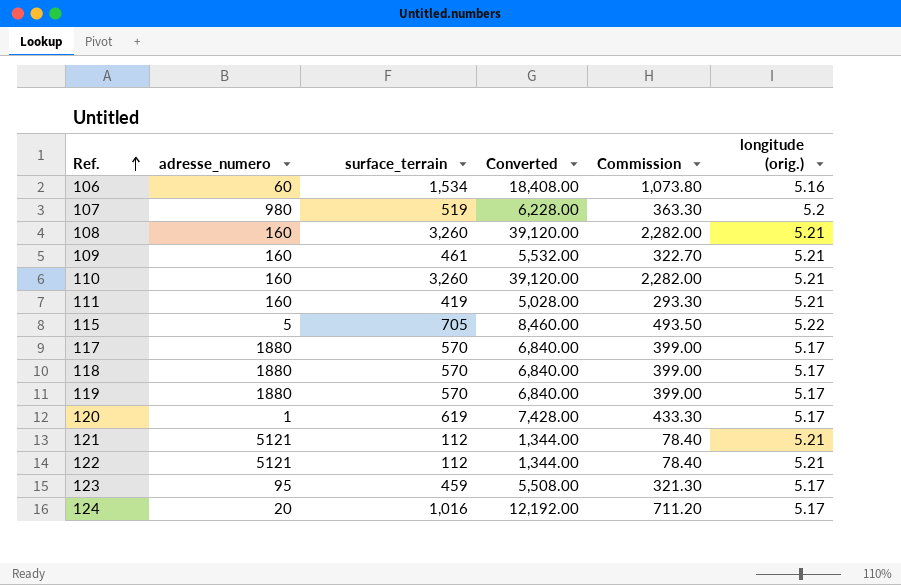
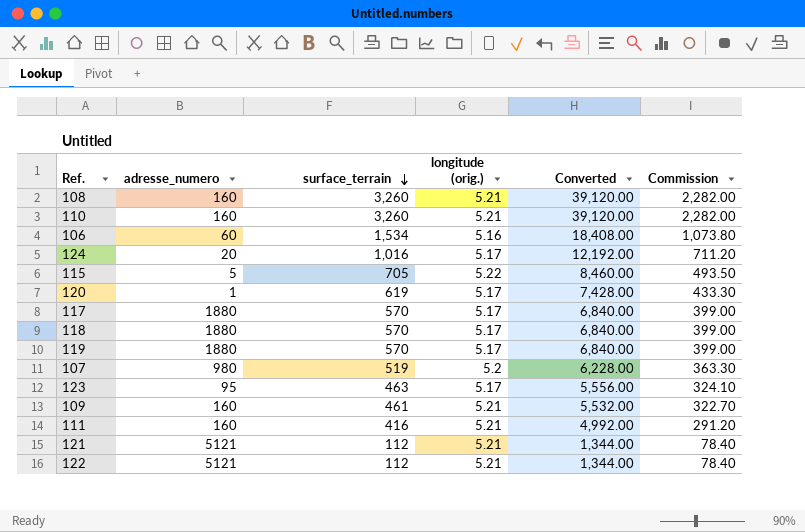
row order: Ref. ascending -> surface_terrain descending
column longitude (orig.) | position: 6 -> 4
123 | surface_terrain: 459 -> 463
123 | Converted: 5,508.00 -> 5,556.00
123 | Commission: 321.30 -> 324.10
111 | surface_terrain: 419 -> 416
111 | Converted: 5,028.00 -> 4,992.00
111 | Commission: 293.30 -> 291.20

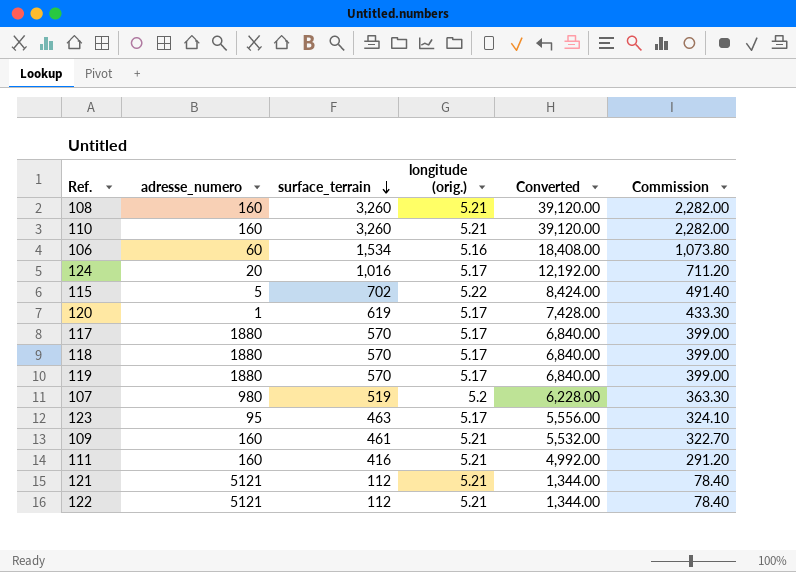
115 | surface_terrain: 705 -> 702
115 | Converted: 8,460.00 -> 8,424.00
115 | Commission: 493.50 -> 491.40

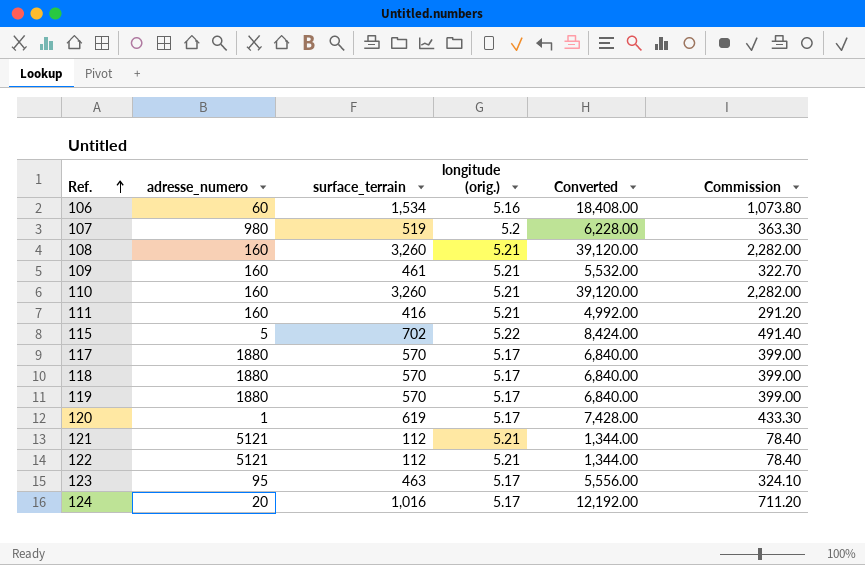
row order: surface_terrain descending -> Ref. ascending

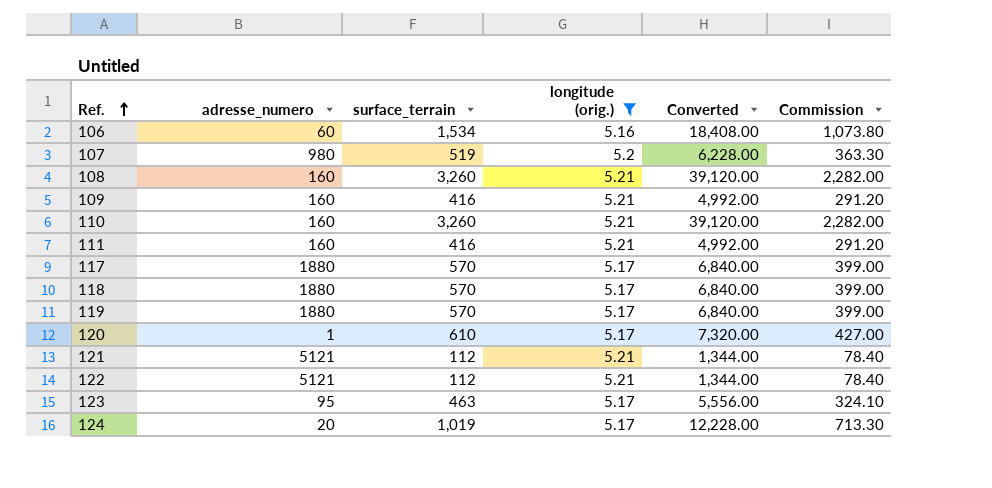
filter: none -> longitude (orig.) != 5.22
109 | surface_terrain: 461 -> 416
109 | Converted: 5,532.00 -> 4,992.00
109 | Commission: 322.70 -> 291.20
120 | surface_terrain: 619 -> 610
120 | Converted: 7,428.00 -> 7,320.00
120 | Commission: 433.30 -> 427.00
124 | surface_terrain: 1,016 -> 1,019
124 | Converted: 12,192.00 -> 12,228.00
124 | Commission: 711.20 -> 713.30

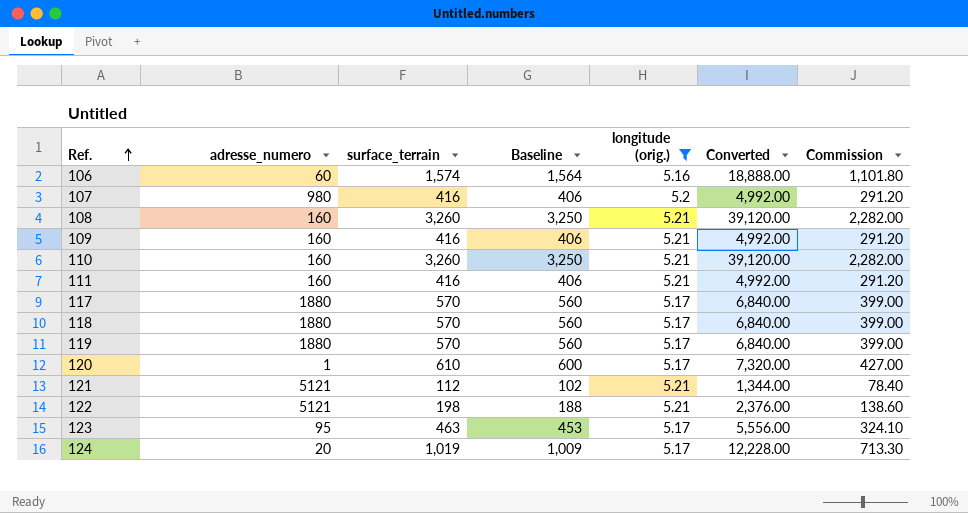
column Baseline | formula: none -> [surface_terrain] - 10
106 | surface_terrain: 1,534 -> 1,574
106 | Converted: 18,408.00 -> 18,888.00
106 | Commission: 1,073.80 -> 1,101.80
107 | surface_terrain: 519 -> 416
107 | Converted: 6,228.00 -> 4,992.00
107 | Commission: 363.30 -> 291.20
122 | surface_terrain: 112 -> 198
122 | Converted: 1,344.00 -> 2,376.00
122 | Commission: 78.40 -> 138.60

